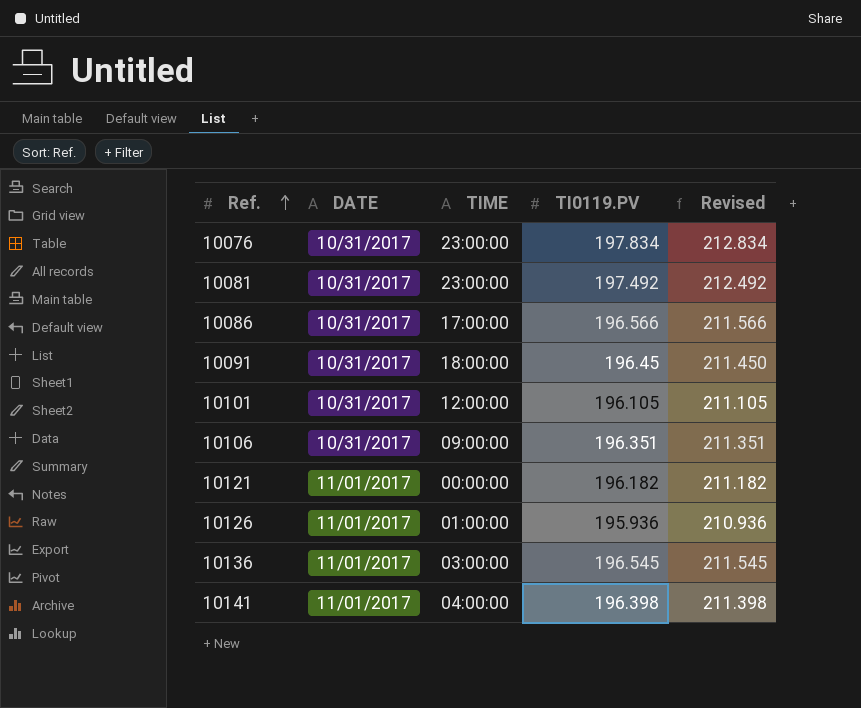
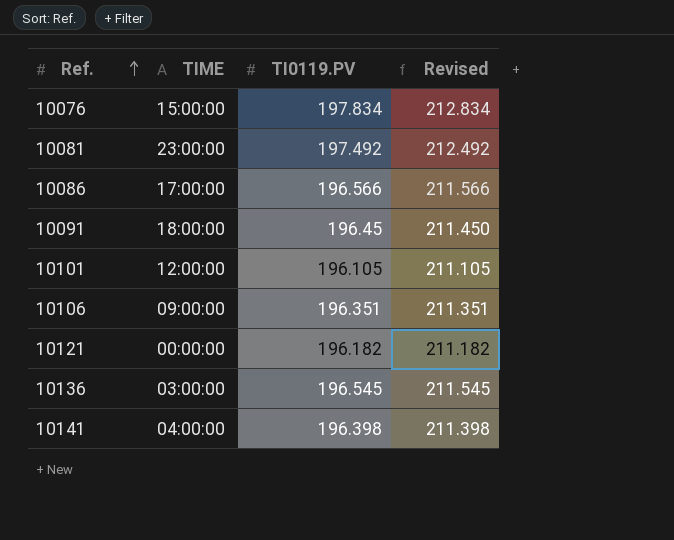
column DATE | position: 2 -> none
row 10126: 11/01/2017 | 01:00:00 | 195.936 | 210.936 -> none
10076 | TIME: 23:00:00 -> 15:00:00

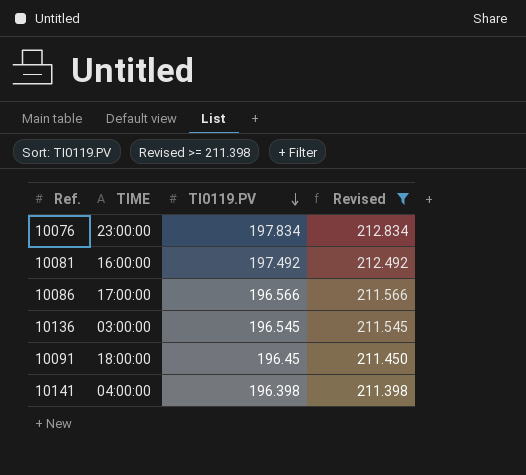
filter: none -> Revised >= 211.398
row order: Ref. ascending -> TI0119.PV descending
10076 | TIME: 15:00:00 -> 23:00:00
10081 | TIME: 23:00:00 -> 16:00:00

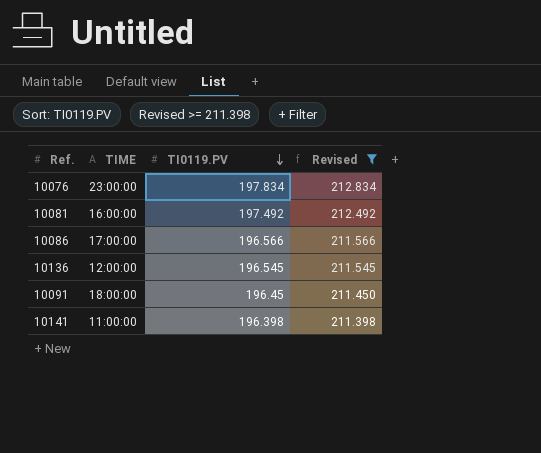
10136 | TIME: 03:00:00 -> 12:00:00
10141 | TIME: 04:00:00 -> 11:00:00

